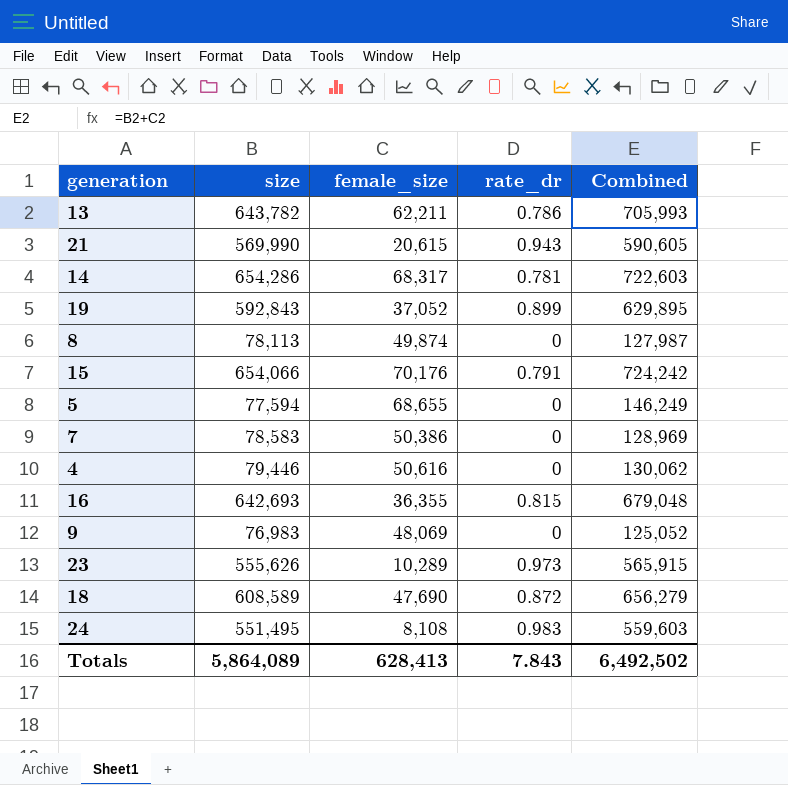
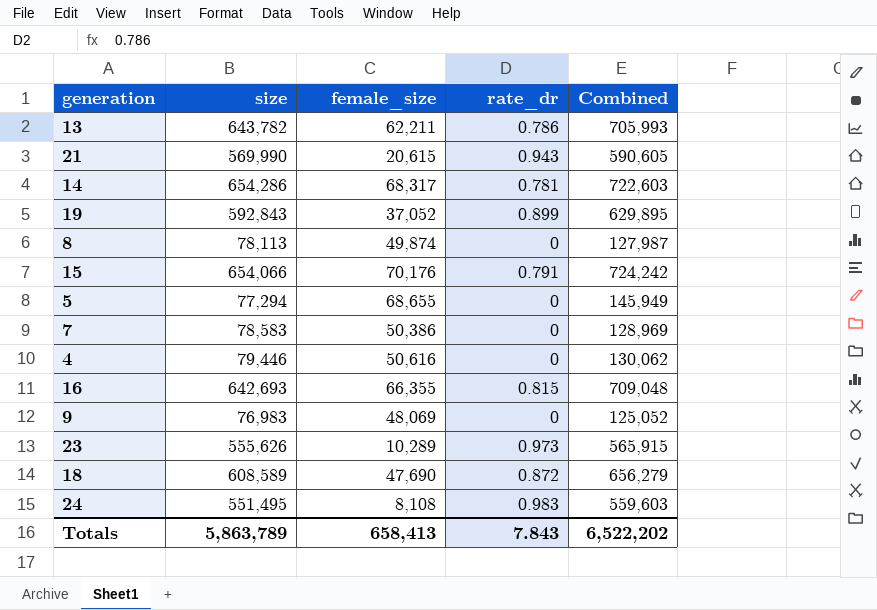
5 | size: 77,594 -> 77,294
5 | Combined: 146,249 -> 145,949
16 | female_size: 36,355 -> 66,355
16 | Combined: 679,048 -> 709,048
Totals | size: 5,864,089 -> 5,863,789
Totals | female_size: 628,413 -> 658,413
Totals | Combined: 6,492,502 -> 6,522,202

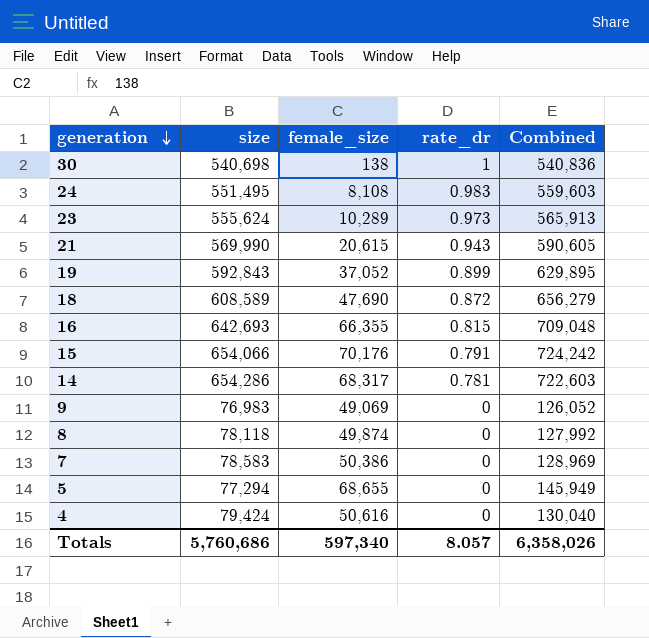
row order: none -> generation descending
row 13: 643,782 | 62,211 | 0.786 | 705,993 -> none
row 30: none -> 540,698 | 138 | 1 | 540,836
23 | size: 555,626 -> 555,624
23 | Combined: 565,915 -> 565,913
9 | female_size: 48,069 -> 49,069
9 | Combined: 125,052 -> 126,052
8 | size: 78,113 -> 78,118
8 | Combined: 127,987 -> 127,992
4 | size: 79,446 -> 79,424
4 | Combined: 130,062 -> 130,040
Totals | size: 5,863,789 -> 5,760,686
Totals | female_size: 658,413 -> 597,340
Totals | rate_dr: 7.843 -> 8.057
Totals | Combined: 6,522,202 -> 6,358,026

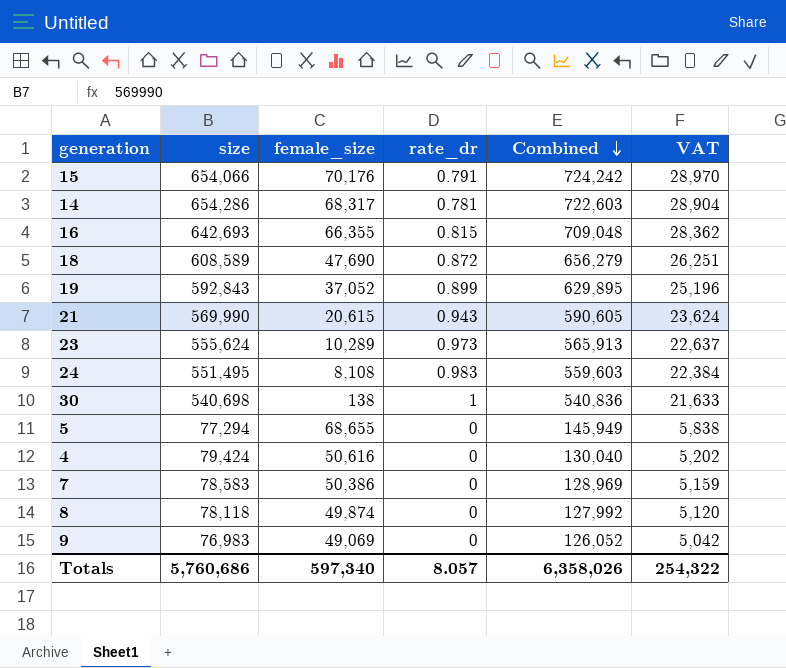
row order: generation descending -> Combined descending
column VAT | formula: none -> [Combined] * 0.04

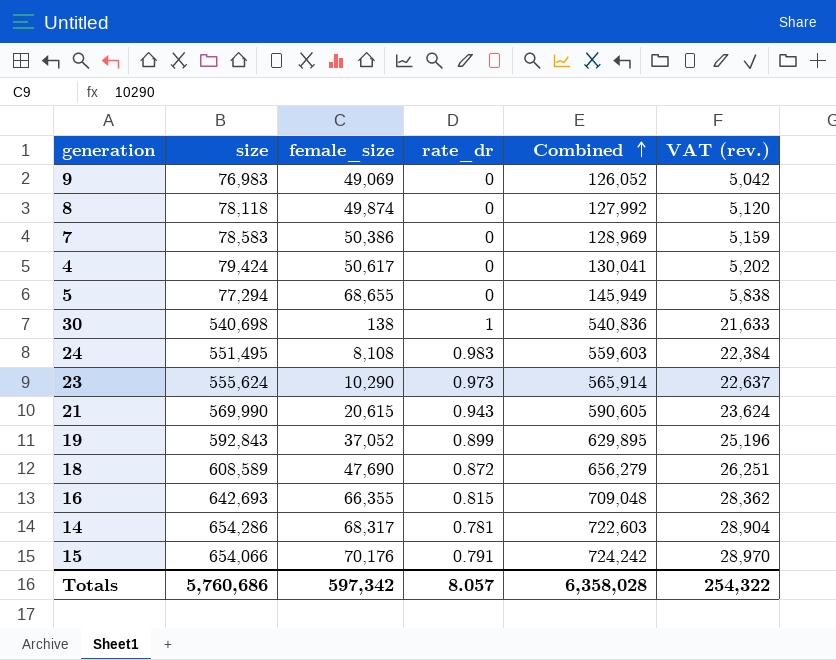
row order: Combined descending -> Combined ascending
column name: VAT -> VAT (rev.)
4 | female_size: 50,616 -> 50,617
4 | Combined: 130,040 -> 130,041
23 | female_size: 10,289 -> 10,290
23 | Combined: 565,913 -> 565,914
Totals | female_size: 597,340 -> 597,342
Totals | Combined: 6,358,026 -> 6,358,028

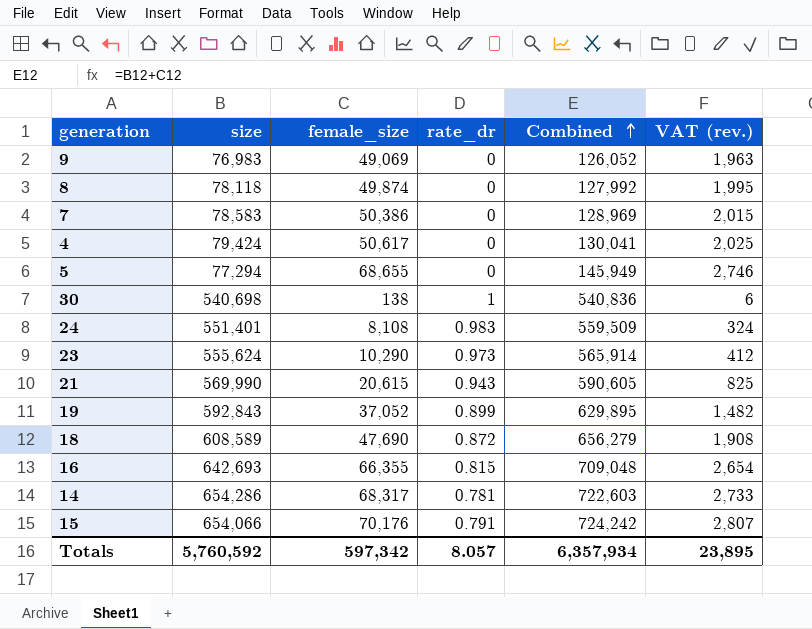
column VAT (rev.) | formula: [Combined] * 0.04 -> [female_size] * 0.04
24 | size: 551,495 -> 551,401
24 | Combined: 559,603 -> 559,509
Totals | size: 5,760,686 -> 5,760,592
Totals | Combined: 6,358,028 -> 6,357,934
Totals | VAT (rev.): 254,322 -> 23,895

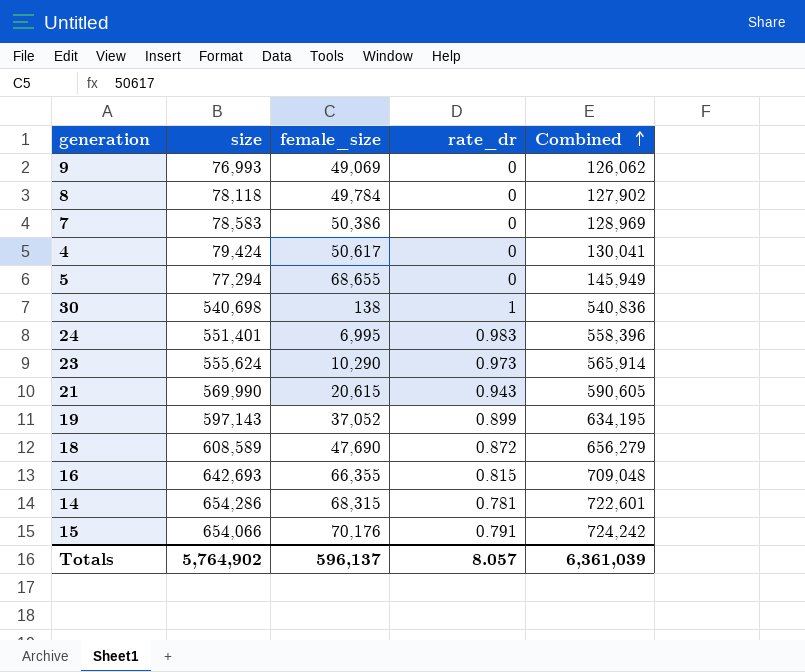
column VAT (rev.) | formula: [female_size] * 0.04 -> none
9 | size: 76,983 -> 76,993
9 | Combined: 126,052 -> 126,062
8 | female_size: 49,874 -> 49,784
8 | Combined: 127,992 -> 127,902
24 | female_size: 8,108 -> 6,995
24 | Combined: 559,509 -> 558,396
19 | size: 592,843 -> 597,143
19 | Combined: 629,895 -> 634,195
14 | female_size: 68,317 -> 68,315
14 | Combined: 722,603 -> 722,601
Totals | size: 5,760,592 -> 5,764,902
Totals | female_size: 597,342 -> 596,137
Totals | Combined: 6,357,934 -> 6,361,039

